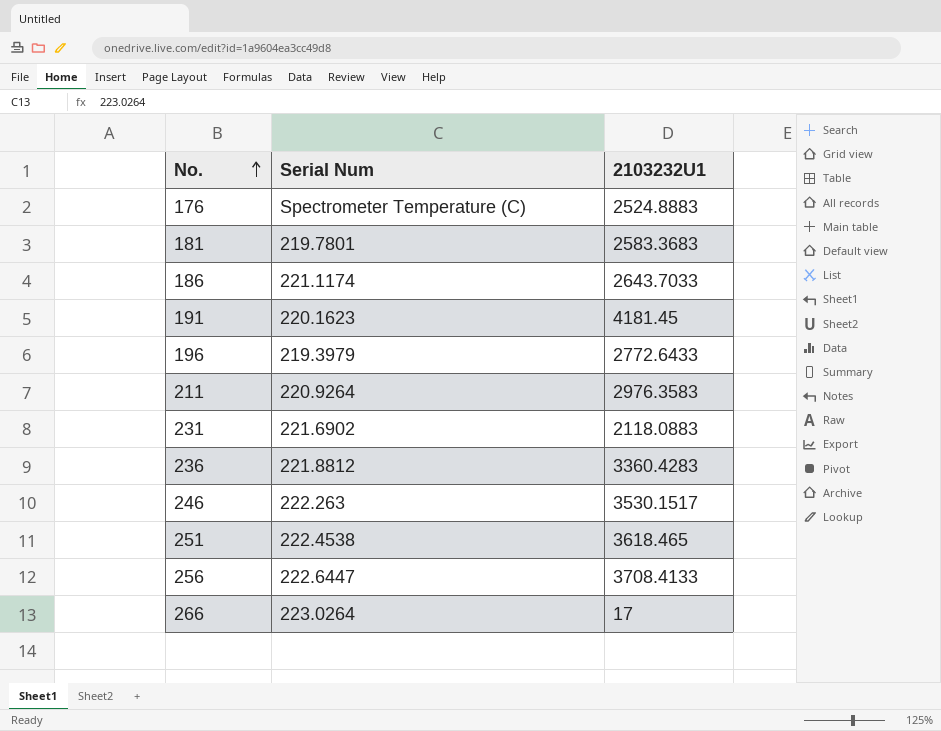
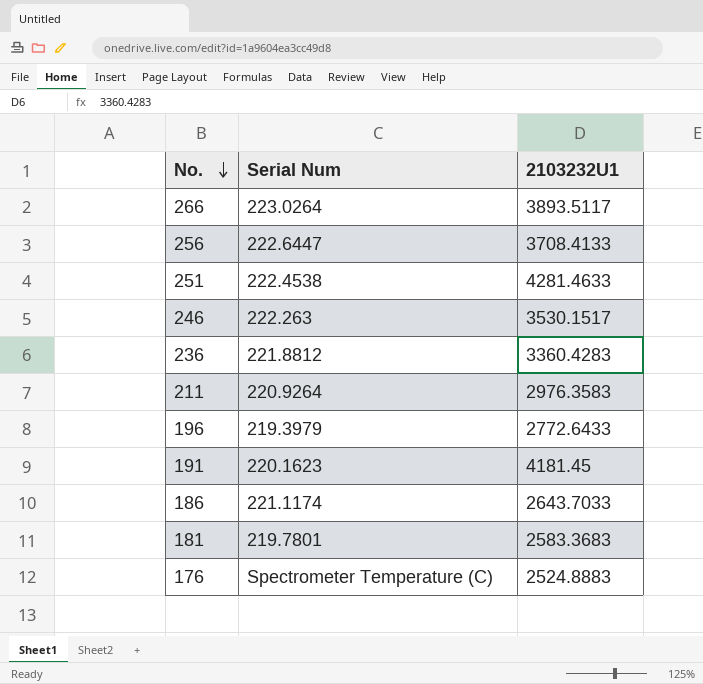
row order: No. ascending -> No. descending
row 231: 221.6902 | 2118.0883 -> none
266 | 2103232U1: 17 -> 3893.5117
251 | 2103232U1: 3618.465 -> 4281.4633

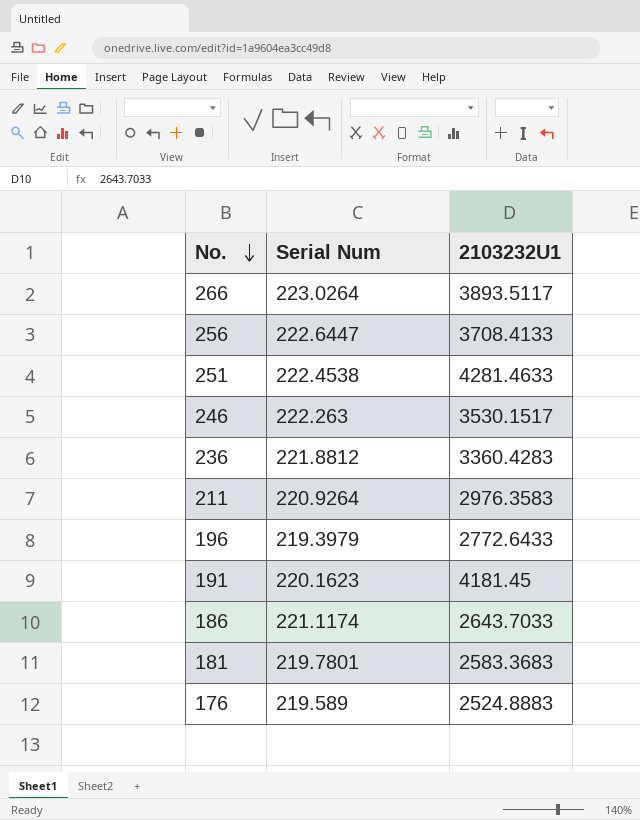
176 | Serial Num: Spectrometer Temperature (C) -> 219.589

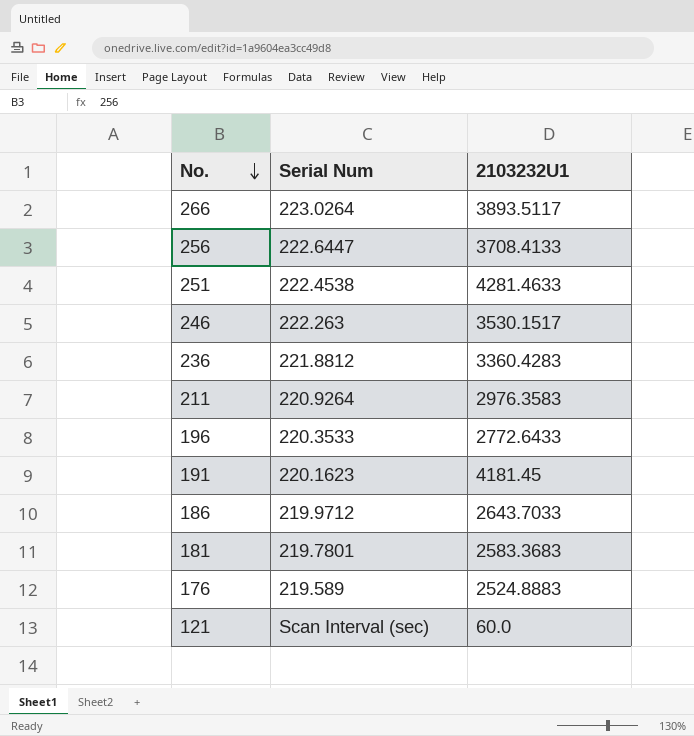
196 | Serial Num: 219.3979 -> 220.3533
186 | Serial Num: 221.1174 -> 219.9712
row 121: none -> Scan Interval (sec) | 60.0

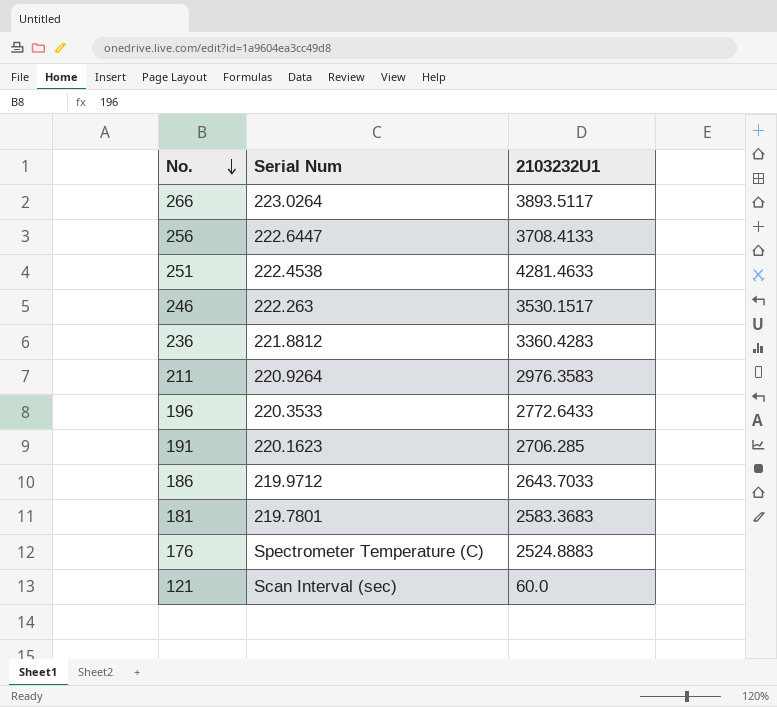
191 | 2103232U1: 4181.45 -> 2706.285
176 | Serial Num: 219.589 -> Spectrometer Temperature (C)

